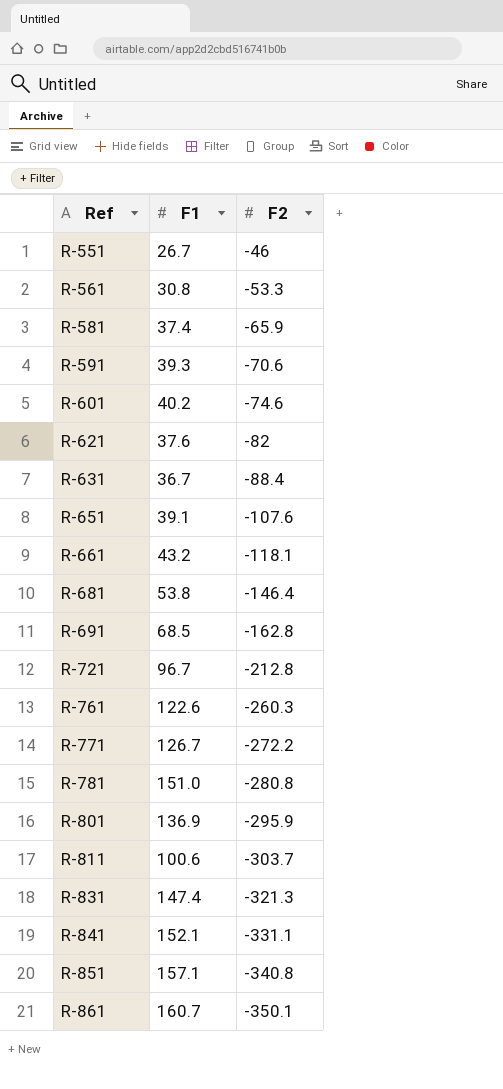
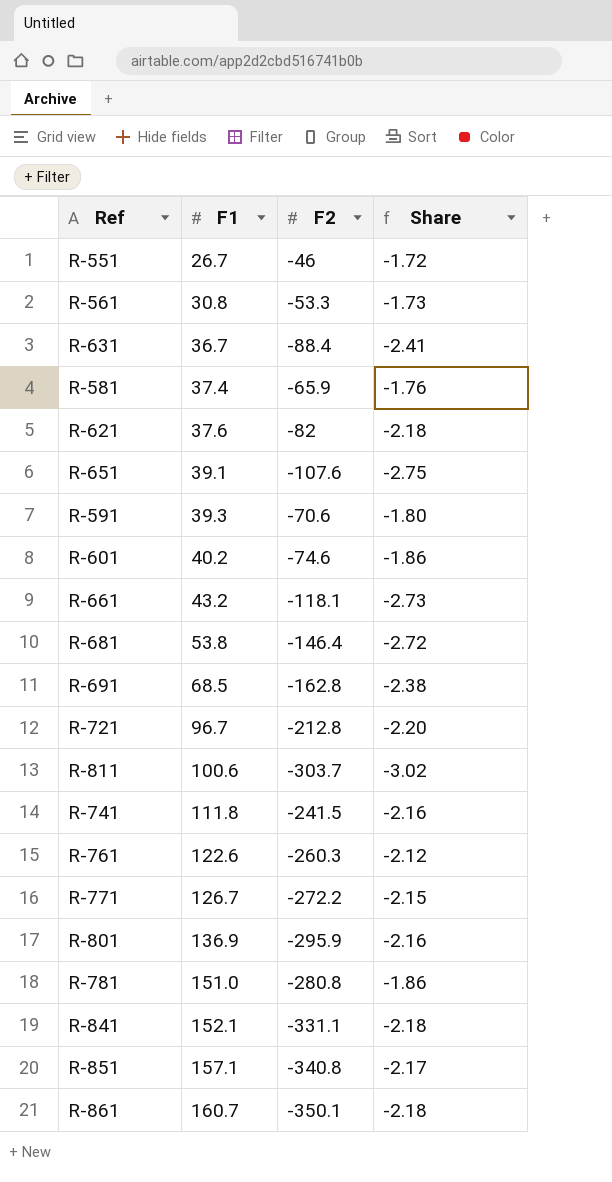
row order: Ref ascending -> F1 ascending
column Share | formula: none -> [F2] / [F1]
row R-831: 147.4 | -321.3 -> none
row R-741: none -> 111.8 | -241.5 | -2.16

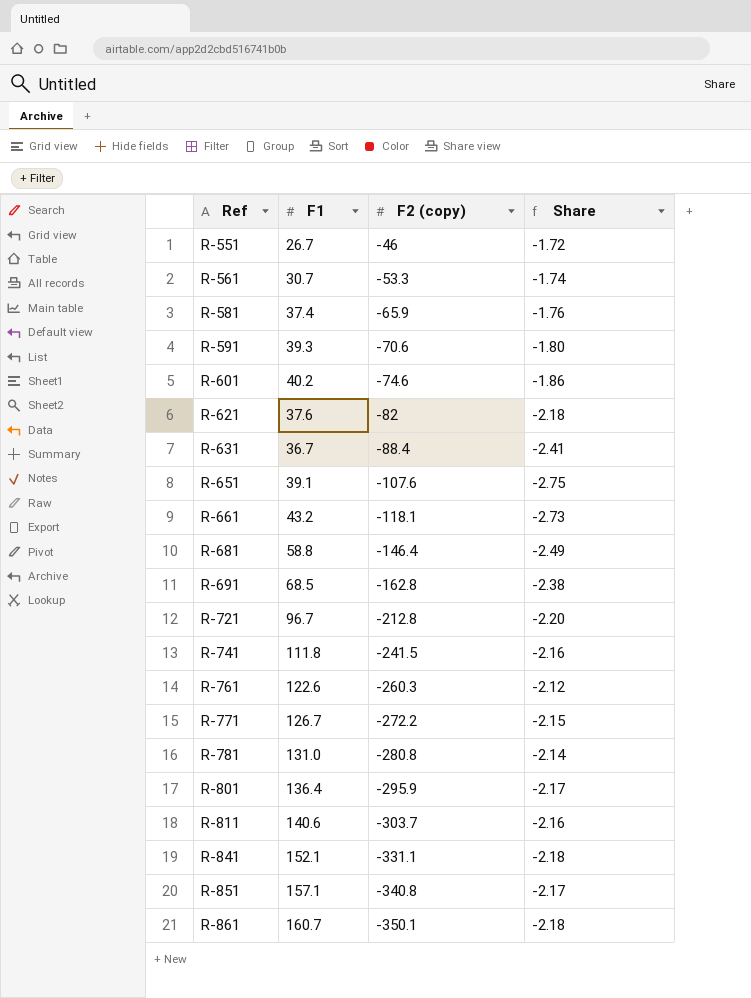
row order: F1 ascending -> Ref ascending
column name: F2 -> F2 (copy)
R-561 | F1: 30.8 -> 30.7
R-561 | Share: -1.73 -> -1.74
R-681 | F1: 53.8 -> 58.8
R-681 | Share: -2.72 -> -2.49
R-781 | F1: 151.0 -> 131.0
R-781 | Share: -1.86 -> -2.14
R-801 | F1: 136.9 -> 136.4
R-801 | Share: -2.16 -> -2.17
R-811 | F1: 100.6 -> 140.6
R-811 | Share: -3.02 -> -2.16

